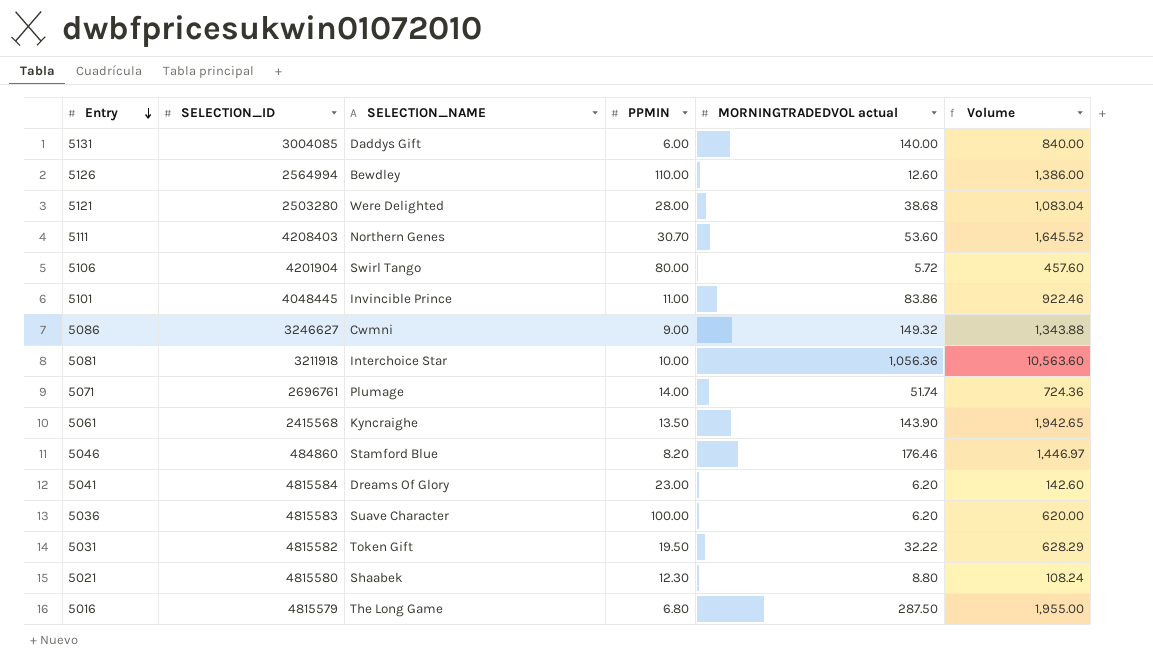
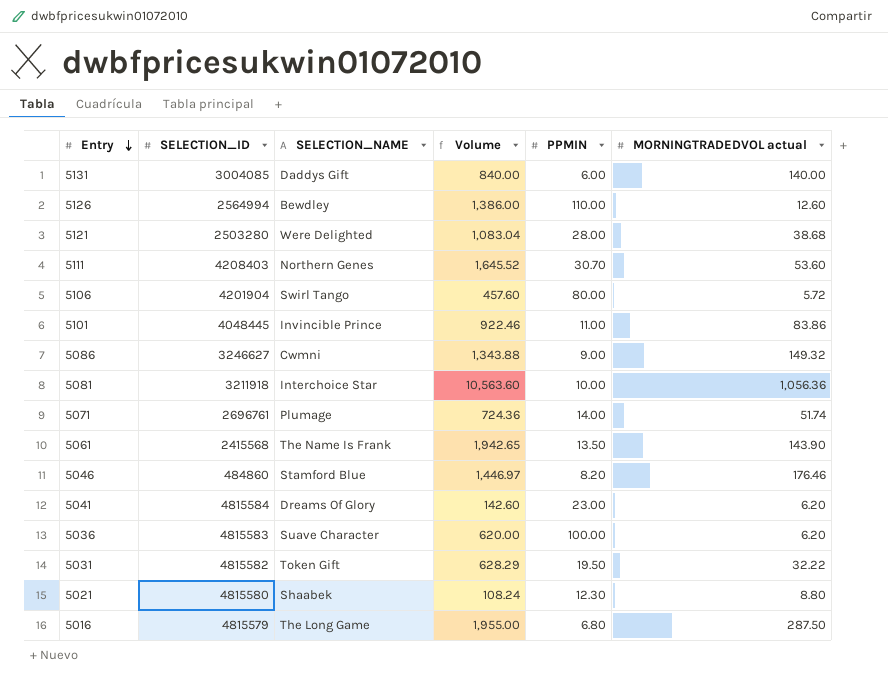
column Volume | position: 6 -> 4
5061 | SELECTION_NAME: Kyncraighe -> The Name Is Frank

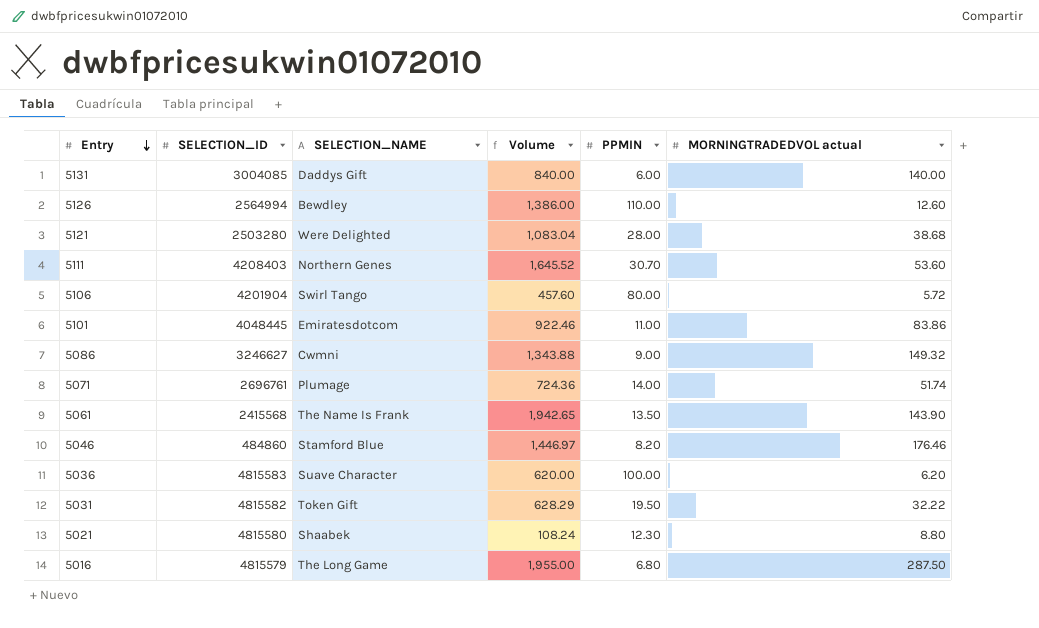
row 5081: 3211918 | Interchoice Star | 10,563.60 | 10.00 | 1,056.36 -> none
row 5041: 4815584 | Dreams Of Glory | 142.60 | 23.00 | 6.20 -> none
5101 | SELECTION_NAME: Invincible Prince -> Emiratesdotcom

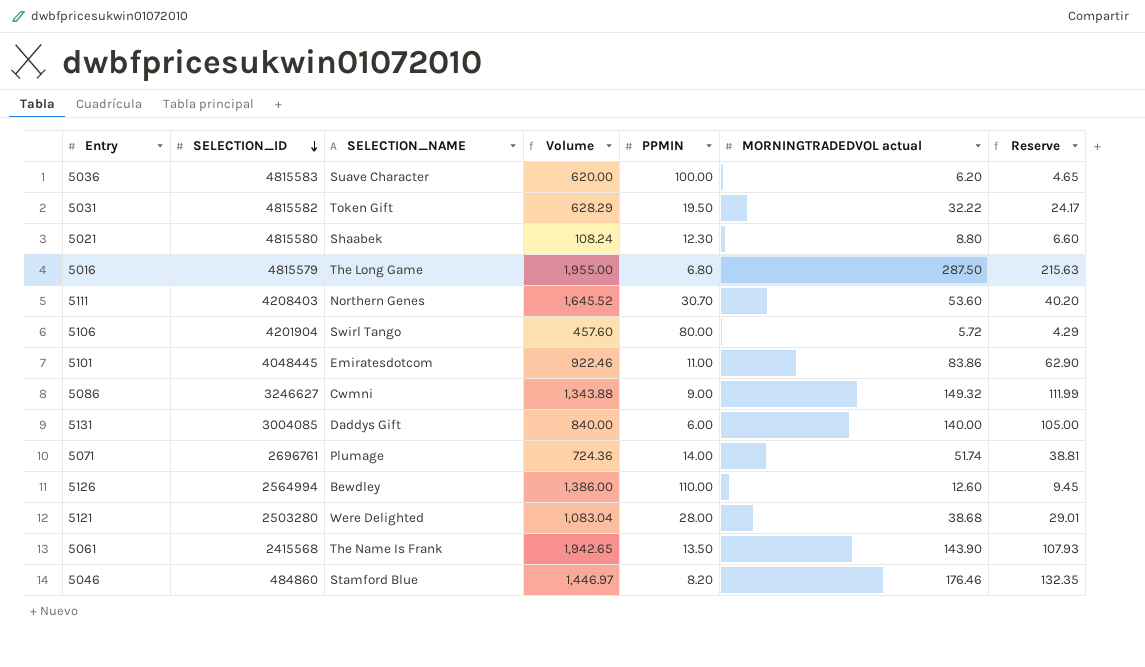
row order: Entry descending -> SELECTION_ID descending
column Reserve | formula: none -> [MORNINGTRADEDVOL actual] * 0.75

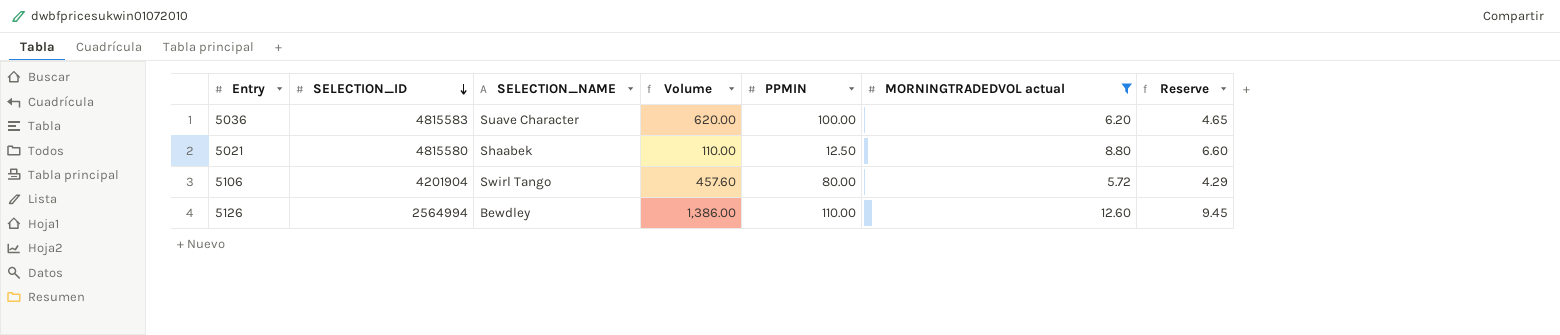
filter: none -> MORNINGTRADEDVOL actual <= 12.60
5021 | Volume: 108.24 -> 110.00
5021 | PPMIN: 12.30 -> 12.50

